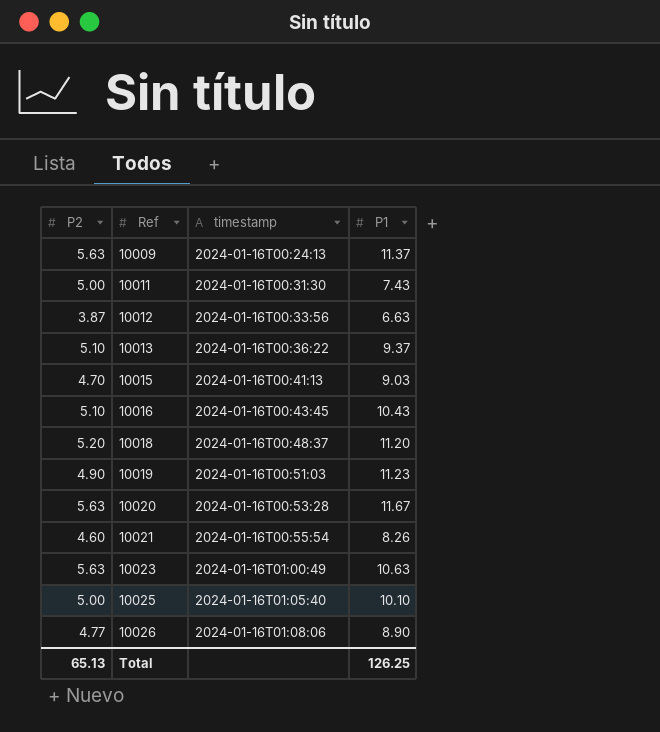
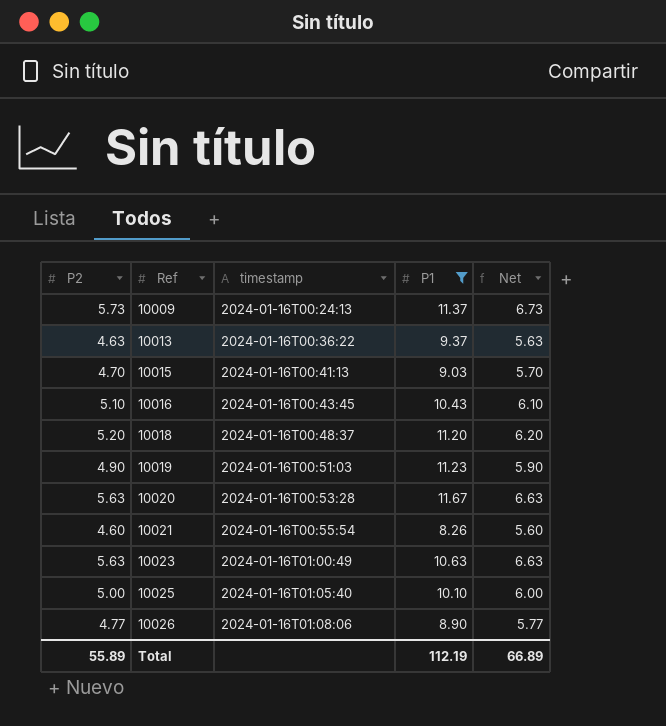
filter: none -> P1 >= 8.26
column Net | formula: none -> [P2] + 1
10009 | P2: 5.63 -> 5.73
10013 | P2: 5.10 -> 4.63
Total | P2: 65.13 -> 55.89
Total | P1: 126.25 -> 112.19

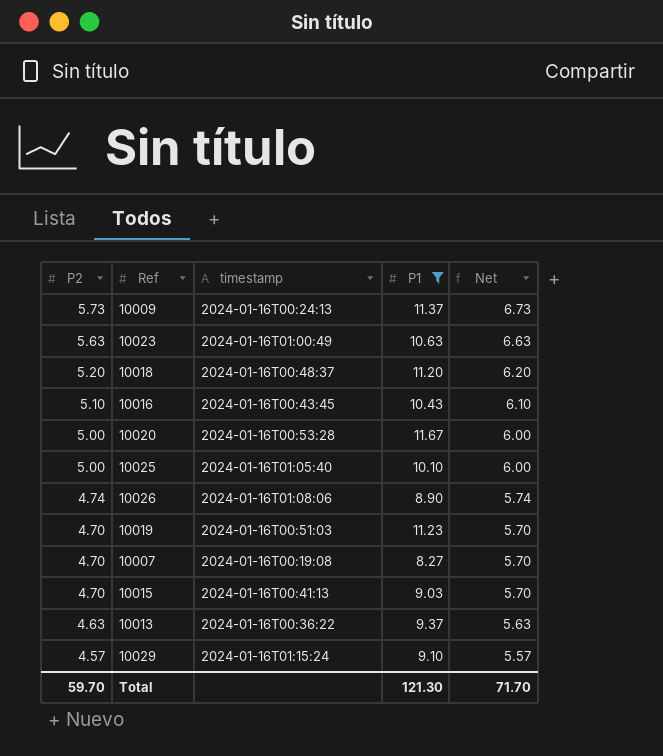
row order: Ref ascending -> P2 descending
row 10021: 4.60 | 2024-01-16T00:55:54 | 8.26 | 5.60 -> none
10020 | P2: 5.63 -> 5.00
10020 | Net: 6.63 -> 6.00
10026 | P2: 4.77 -> 4.74
10026 | Net: 5.77 -> 5.74
10019 | P2: 4.90 -> 4.70
10019 | Net: 5.90 -> 5.70
row 10007: none -> 4.70 | 2024-01-16T00:19:08 | 8.27 | 5.70
row 10029: none -> 4.57 | 2024-01-16T01:15:24 | 9.10 | 5.57
Total | P2: 55.89 -> 59.70
Total | P1: 112.19 -> 121.30
Total | Net: 66.89 -> 71.70

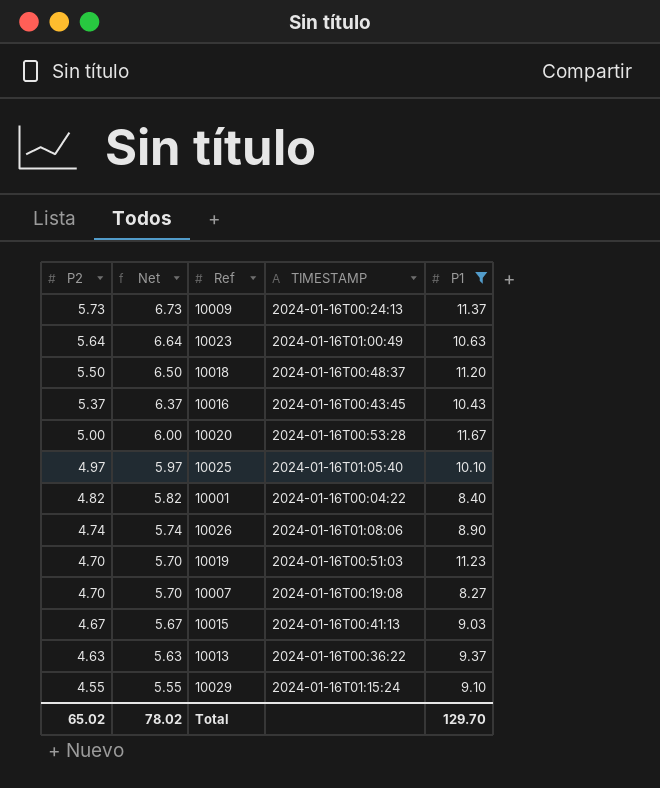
column Net | position: 5 -> 2
column name: timestamp -> TIMESTAMP
10023 | P2: 5.63 -> 5.64
10023 | Net: 6.63 -> 6.64
10018 | P2: 5.20 -> 5.50
10018 | Net: 6.20 -> 6.50
10016 | P2: 5.10 -> 5.37
10016 | Net: 6.10 -> 6.37
10025 | P2: 5.00 -> 4.97
10025 | Net: 6.00 -> 5.97
row 10001: none -> 4.82 | 5.82 | 2024-01-16T00:04:22 | 8.40
10015 | P2: 4.70 -> 4.67
10015 | Net: 5.70 -> 5.67
10029 | P2: 4.57 -> 4.55
10029 | Net: 5.57 -> 5.55
Total | P2: 59.70 -> 65.02
Total | Net: 71.70 -> 78.02
Total | P1: 121.30 -> 129.70

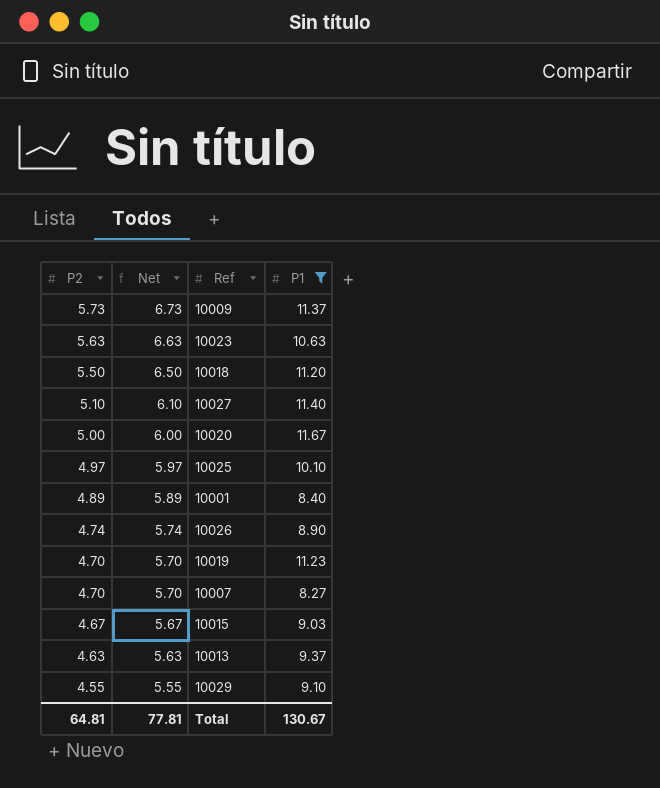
column TIMESTAMP | position: 4 -> none
row 10016: 5.37 | 6.37 | 2024-01-16T00:43:45 | 10.43 -> none
10023 | P2: 5.64 -> 5.63
10023 | Net: 6.64 -> 6.63
row 10027: none -> 5.10 | 6.10 | 11.40
10001 | P2: 4.82 -> 4.89
10001 | Net: 5.82 -> 5.89
Total | P2: 65.02 -> 64.81
Total | Net: 78.02 -> 77.81
Total | P1: 129.70 -> 130.67

